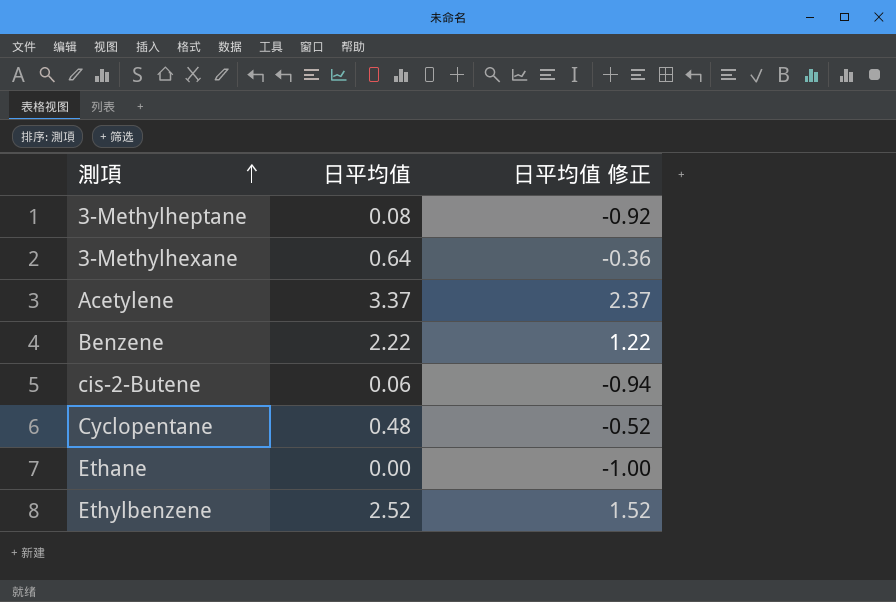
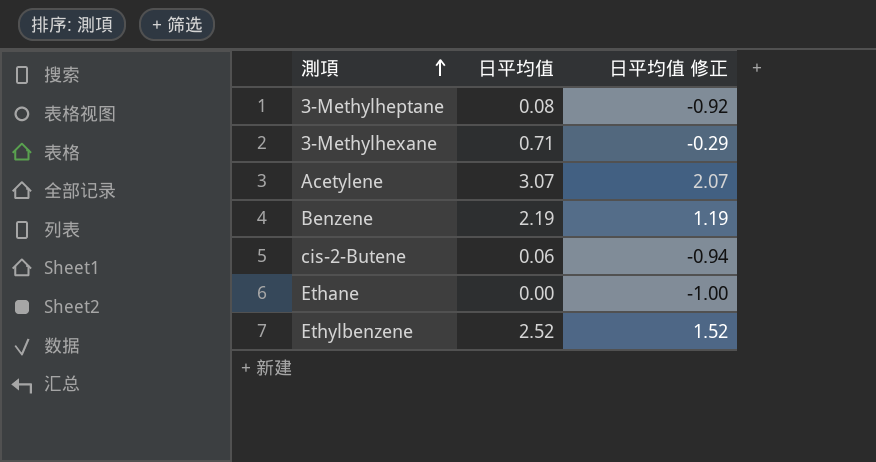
row Cyclopentane: 0.48 | -0.52 -> none
3-Methylhexane | 日平均值: 0.64 -> 0.71
3-Methylhexane | 日平均值 修正: -0.36 -> -0.29
Acetylene | 日平均值: 3.37 -> 3.07
Acetylene | 日平均值 修正: 2.37 -> 2.07
Benzene | 日平均值: 2.22 -> 2.19
Benzene | 日平均值 修正: 1.22 -> 1.19

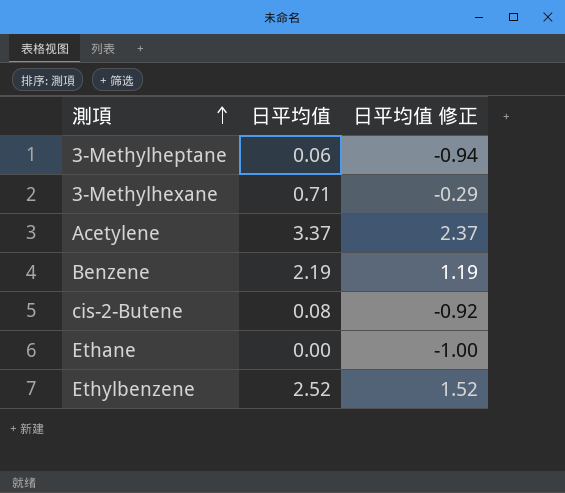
3-Methylheptane | 日平均值: 0.08 -> 0.06
3-Methylheptane | 日平均值 修正: -0.92 -> -0.94
Acetylene | 日平均值: 3.07 -> 3.37
Acetylene | 日平均值 修正: 2.07 -> 2.37
cis-2-Butene | 日平均值: 0.06 -> 0.08
cis-2-Butene | 日平均值 修正: -0.94 -> -0.92

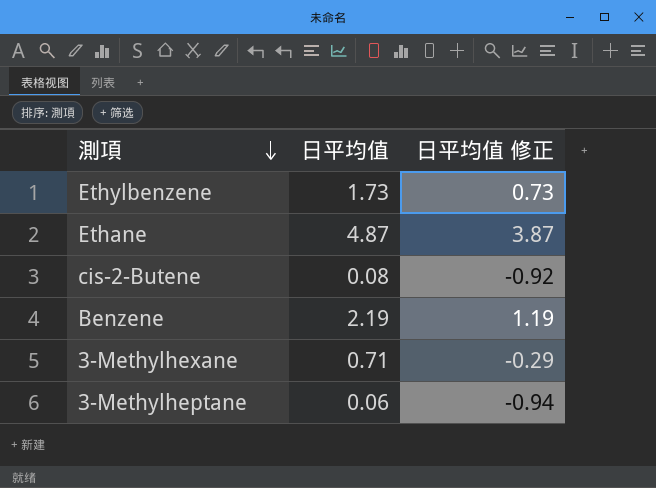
row order: 測項 ascending -> 測項 descending
row Acetylene: 3.37 | 2.37 -> none
Ethylbenzene | 日平均值: 2.52 -> 1.73
Ethylbenzene | 日平均值 修正: 1.52 -> 0.73
Ethane | 日平均值: 0.00 -> 4.87
Ethane | 日平均值 修正: -1.00 -> 3.87

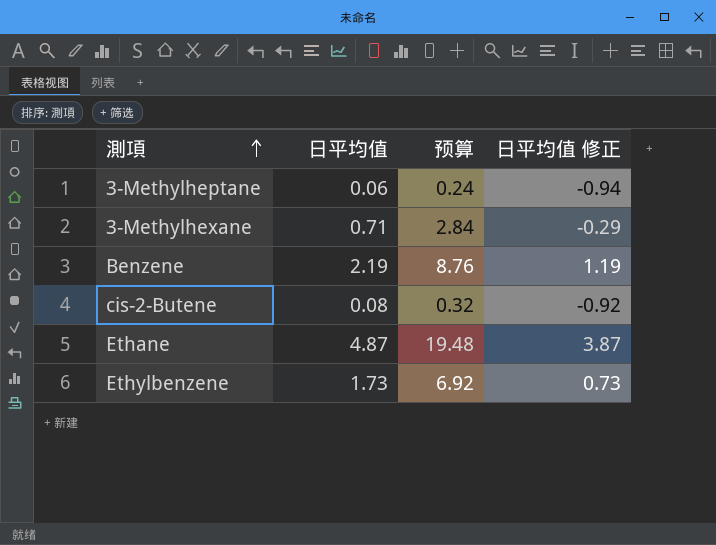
row order: 測項 descending -> 測項 ascending
column 预算 | formula: none -> [日平均值] * 4

